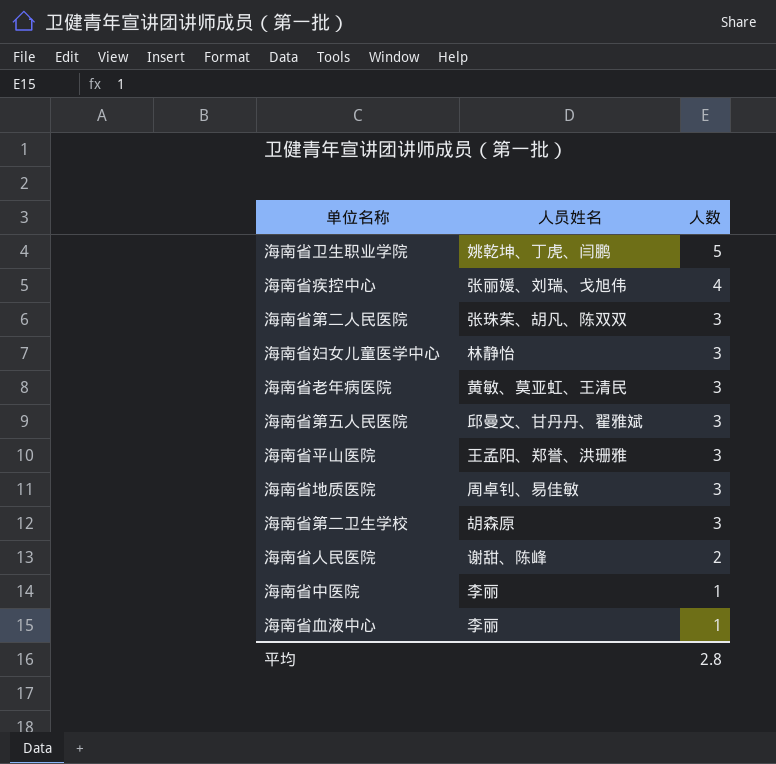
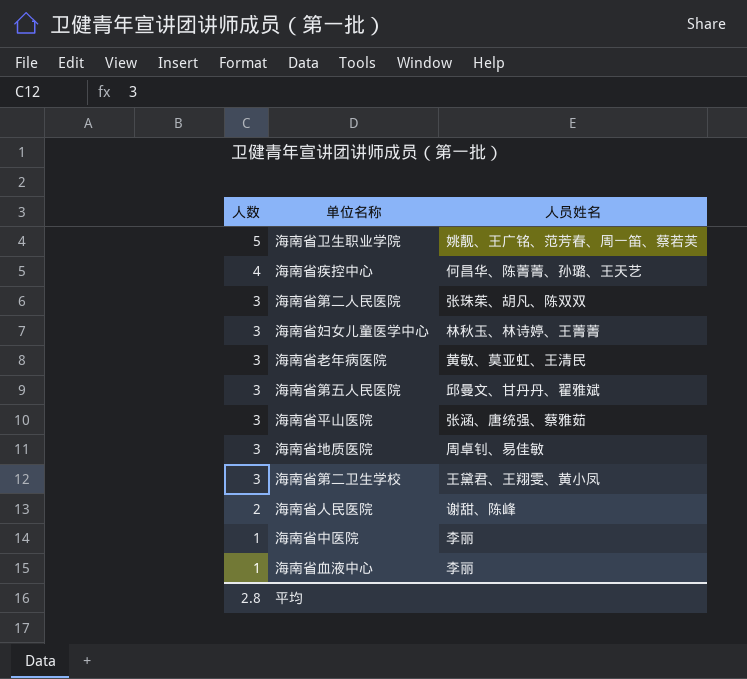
column 人数 | position: 3 -> 1
海南省卫生职业学院 | 人员姓名: 姚乾坤、丁虎、闫鹏 -> 姚靓、王广铭、范芳春、周一笛、蔡若芙
海南省疾控中心 | 人员姓名: 张丽媛、刘瑞、戈旭伟 -> 何昌华、陈菁菁、孙璐、王天艺
海南省妇女儿童医学中心 | 人员姓名: 林静怡 -> 林秋玉、林诗婷、王菁菁
海南省平山医院 | 人员姓名: 王孟阳、郑誉、洪珊雅 -> 张涵、唐统强、蔡雅茹
海南省第二卫生学校 | 人员姓名: 胡森原 -> 王黛君、王翔雯、黄小凤

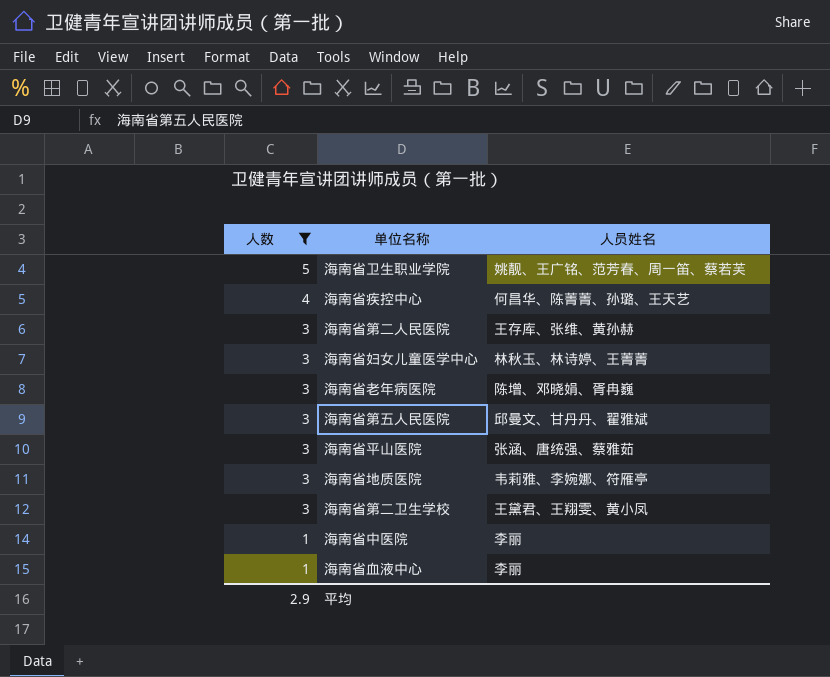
filter: none -> 人数 != 2
海南省第二人民医院 | 人员姓名: 张珠茱、胡凡、陈双双 -> 王存库、张维、黄孙赫
海南省老年病医院 | 人员姓名: 黄敏、莫亚虹、王清民 -> 陈增、邓晓娟、胥冉巍
海南省地质医院 | 人员姓名: 周卓钊、易佳敏 -> 韦莉雅、李婉娜、符雁亭
平均 | 人数: 2.8 -> 2.9

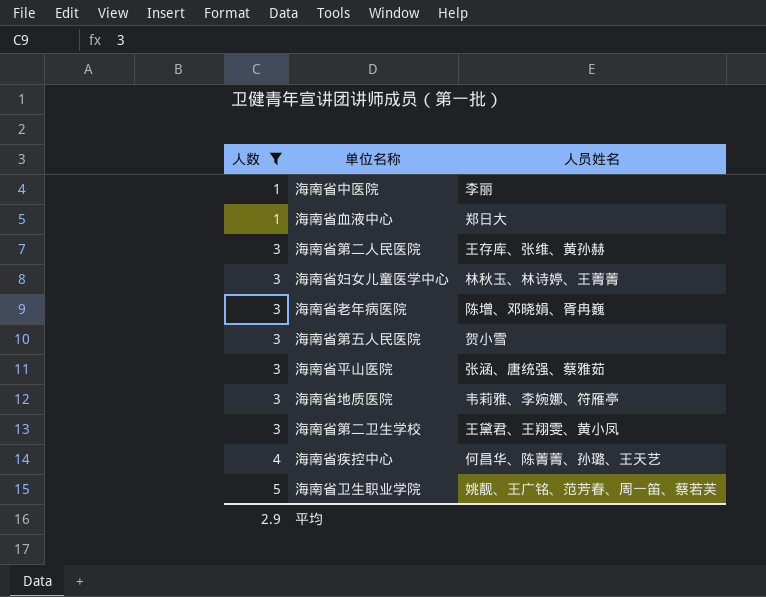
row order: 人数 descending -> 人数 ascending
海南省血液中心 | 人员姓名: 李丽 -> 郑日大
海南省第五人民医院 | 人员姓名: 邱曼文、甘丹丹、翟雅斌 -> 贺小雪

